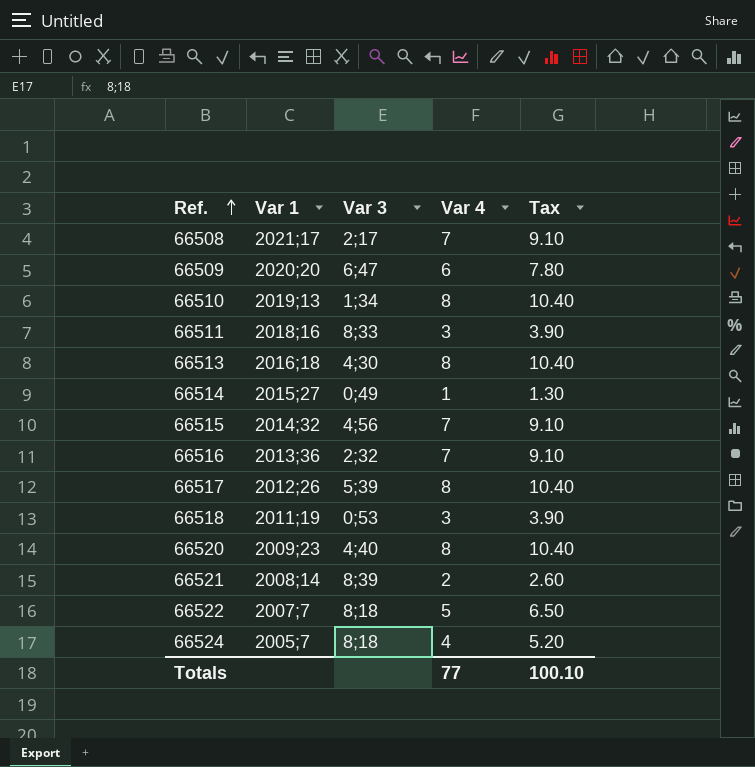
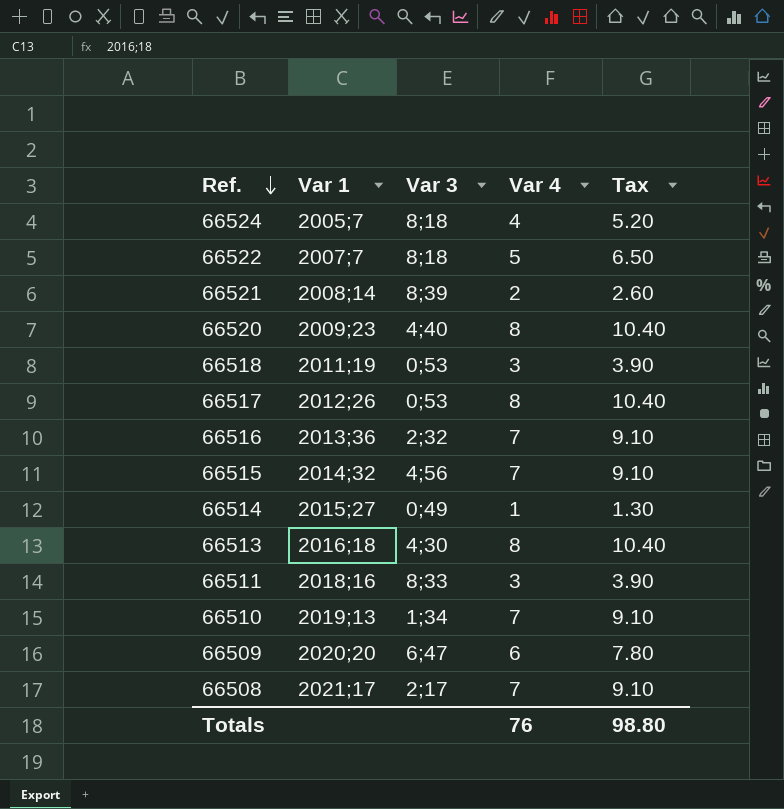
row order: Ref. ascending -> Ref. descending
66517 | Var 3: 5;39 -> 0;53
66510 | Var 4: 8 -> 7
66510 | Tax: 10.40 -> 9.10
Totals | Var 4: 77 -> 76
Totals | Tax: 100.10 -> 98.80

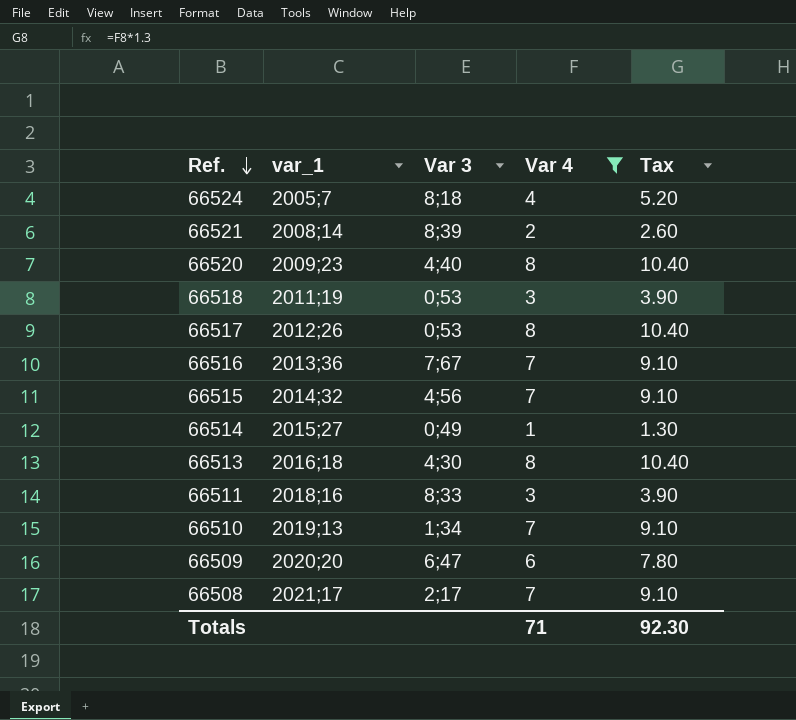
filter: none -> Var 4 != 5
column name: Var 1 -> var_1
66516 | Var 3: 2;32 -> 7;67
Totals | Var 4: 76 -> 71
Totals | Tax: 98.80 -> 92.30

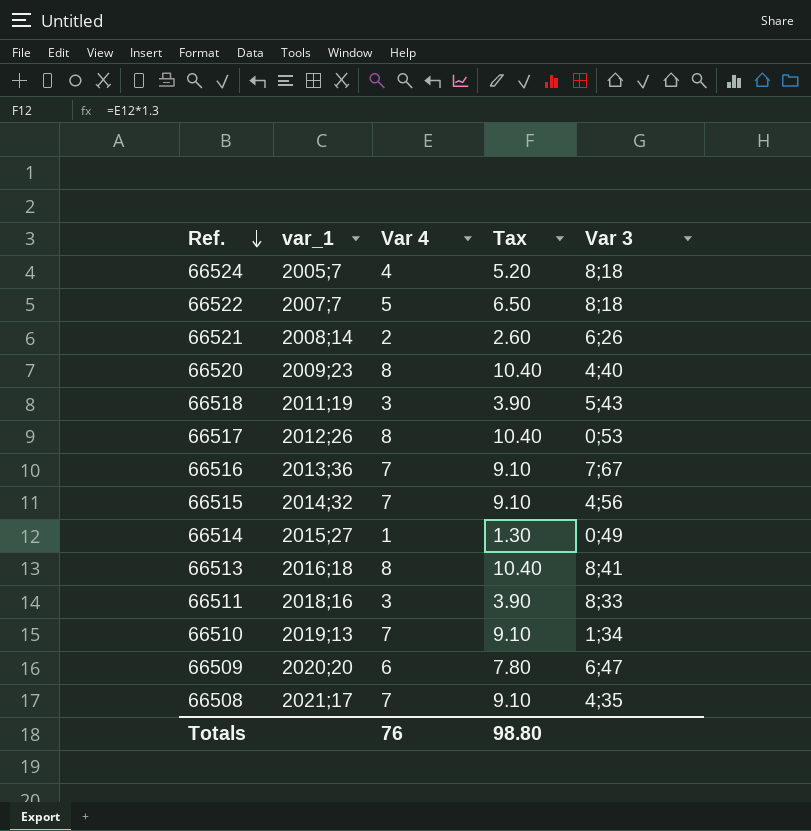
filter: Var 4 != 5 -> none
column Var 3 | position: 3 -> 5
66521 | Var 3: 8;39 -> 6;26
66518 | Var 3: 0;53 -> 5;43
66513 | Var 3: 4;30 -> 8;41
66508 | Var 3: 2;17 -> 4;35
Totals | Var 4: 71 -> 76
Totals | Tax: 92.30 -> 98.80

